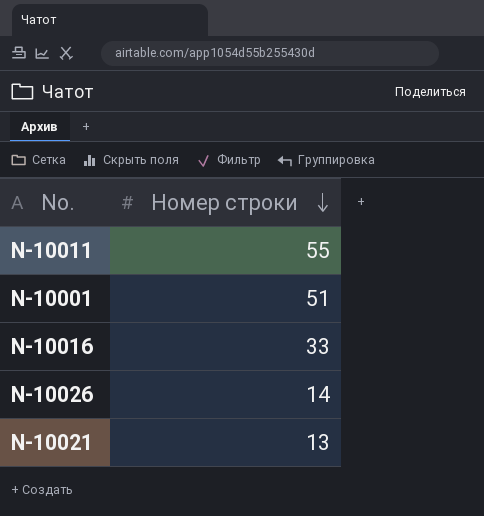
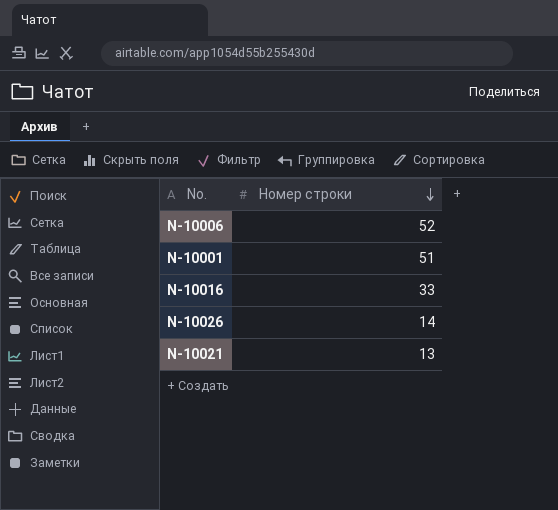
row N-10011: 55 -> none
row N-10006: none -> 52

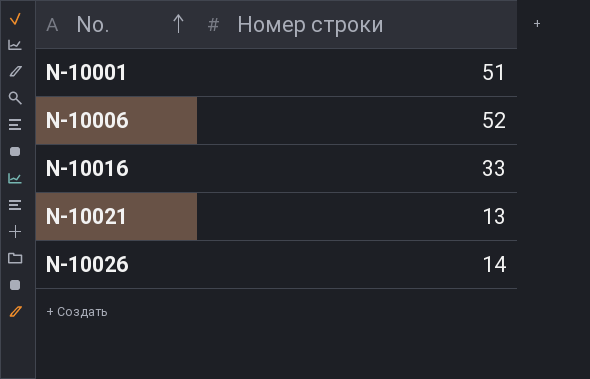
row order: Номер строки descending -> No. ascending

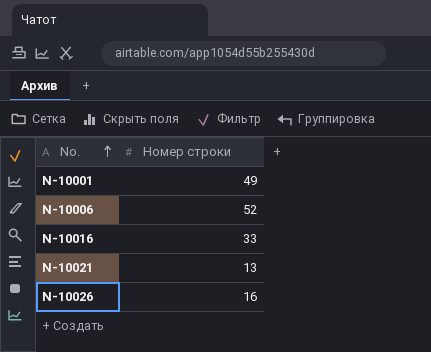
N-10001 | Номер строки: 51 -> 49
N-10026 | Номер строки: 14 -> 16

